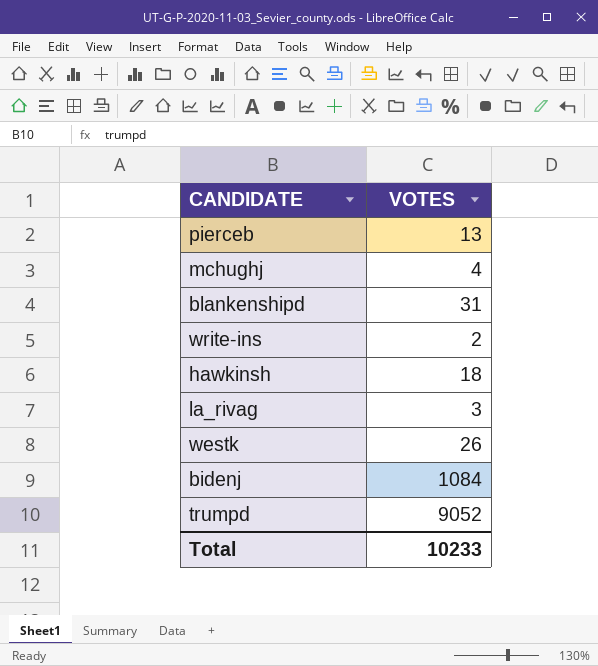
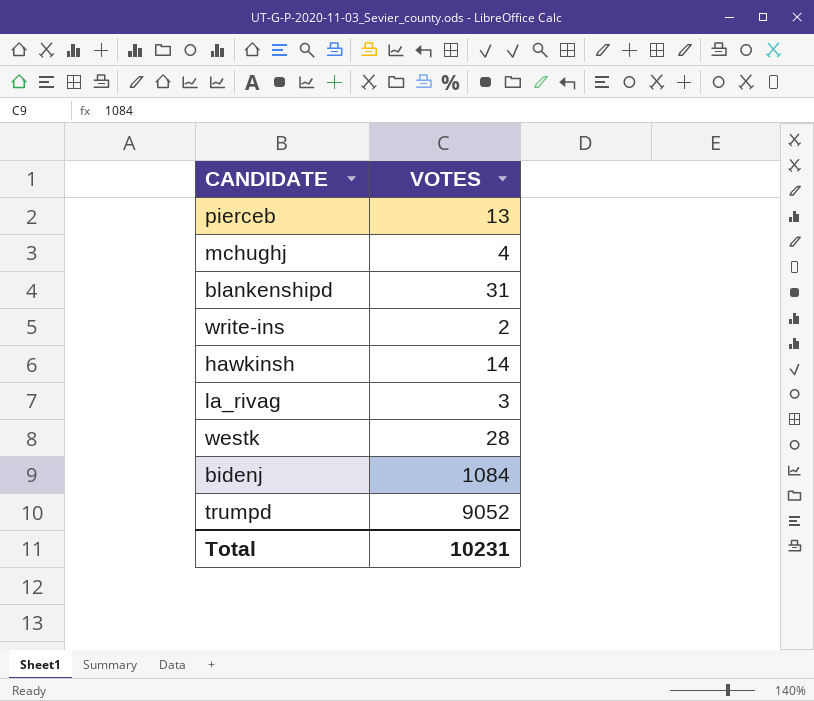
hawkinsh | VOTES: 18 -> 14
westk | VOTES: 26 -> 28
Total | VOTES: 10233 -> 10231

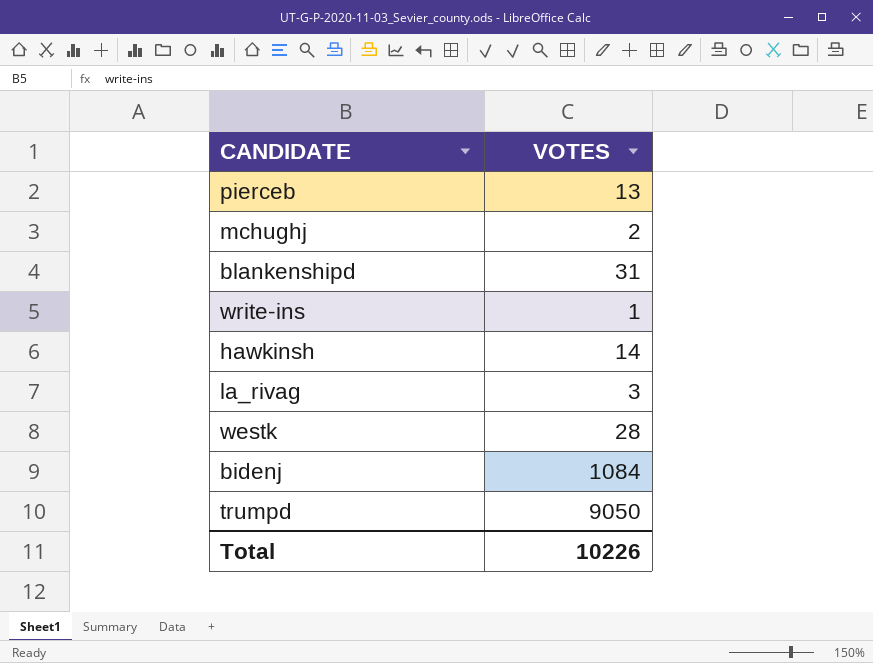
mchughj | VOTES: 4 -> 2
write-ins | VOTES: 2 -> 1
trumpd | VOTES: 9052 -> 9050
Total | VOTES: 10231 -> 10226

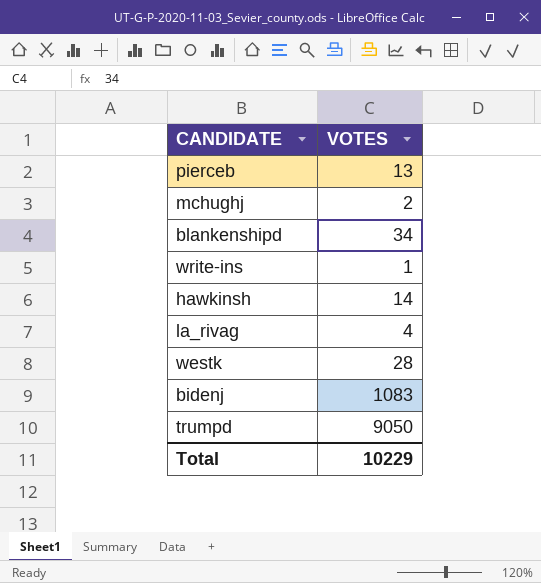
blankenshipd | VOTES: 31 -> 34
la_rivag | VOTES: 3 -> 4
bidenj | VOTES: 1084 -> 1083
Total | VOTES: 10226 -> 10229

